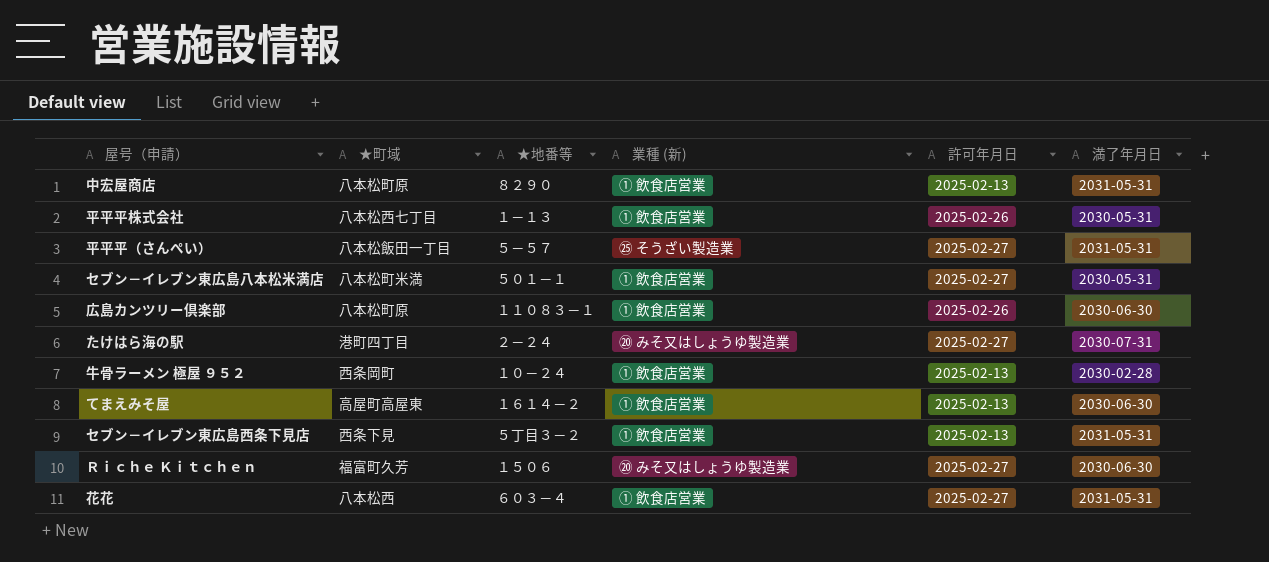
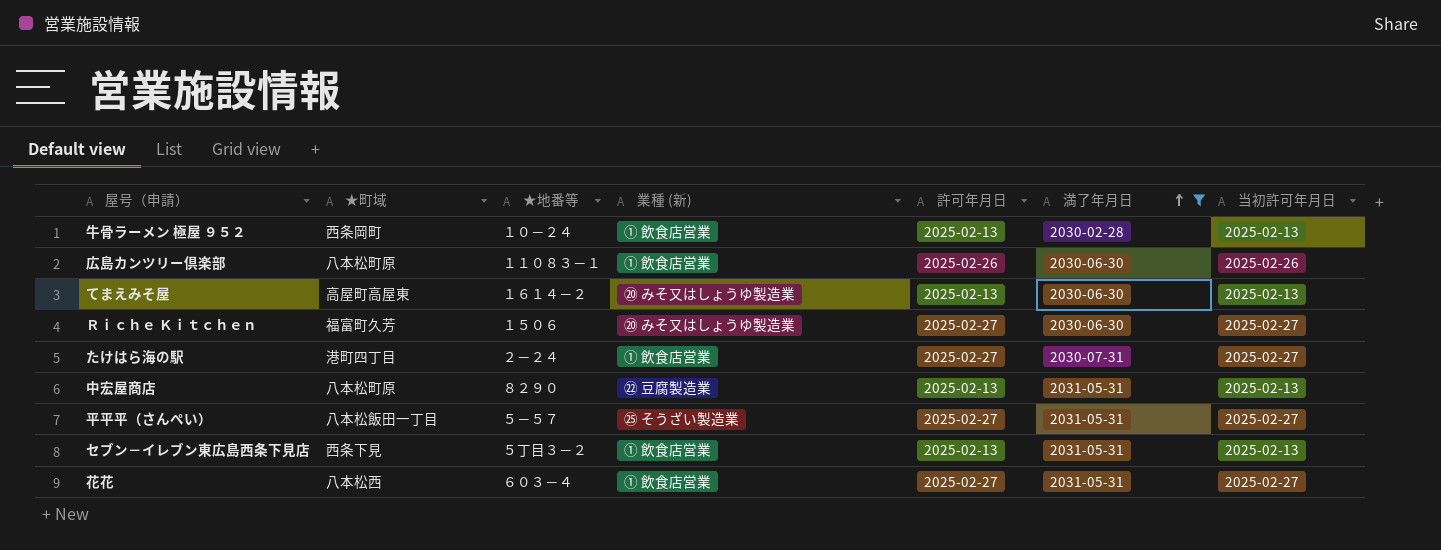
filter: none -> 満了年月日 != 2030-05-31
row order: none -> 満了年月日 ascending
column 当初許可年月日 | position: none -> 7
てまえみそ屋 | 業種 (新): ① 飲食店営業 -> ⑳ みそ又はしょうゆ製造業
たけはら海の駅 | 業種 (新): ⑳ みそ又はしょうゆ製造業 -> ① 飲食店営業
中宏屋商店 | 業種 (新): ① 飲食店営業 -> ㉒ 豆腐製造業

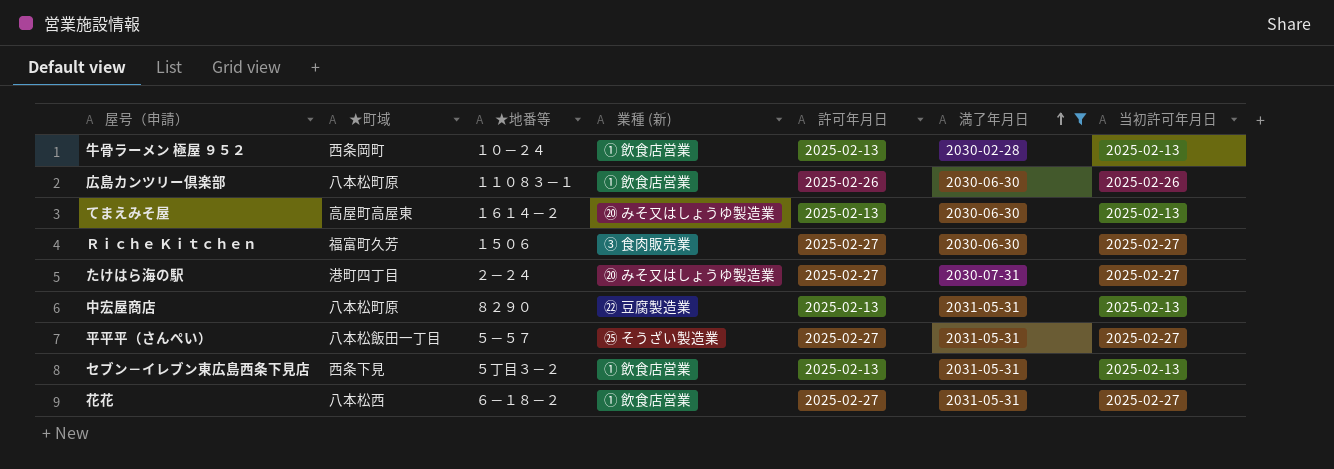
Ｒｉｃｈｅ Ｋｉｔｃｈｅｎ | 業種 (新): ⑳ みそ又はしょうゆ製造業 -> ③ 食肉販売業
たけはら海の駅 | 業種 (新): ① 飲食店営業 -> ⑳ みそ又はしょうゆ製造業
花花 | ★地番等: ６０３－４ -> ６－１８－２

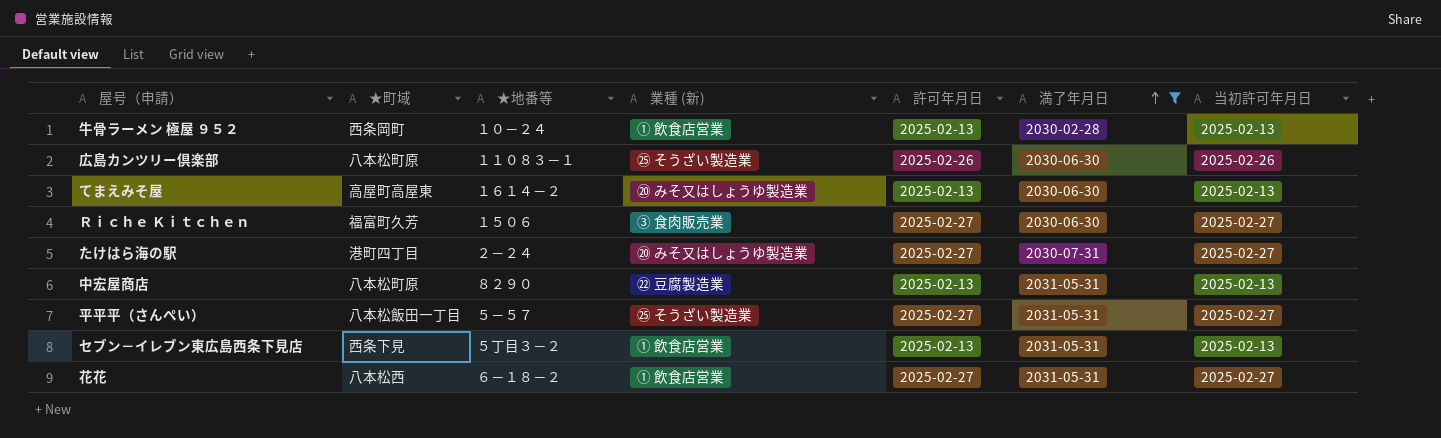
広島カンツリー倶楽部 | 業種 (新): ① 飲食店営業 -> ㉕ そうざい製造業

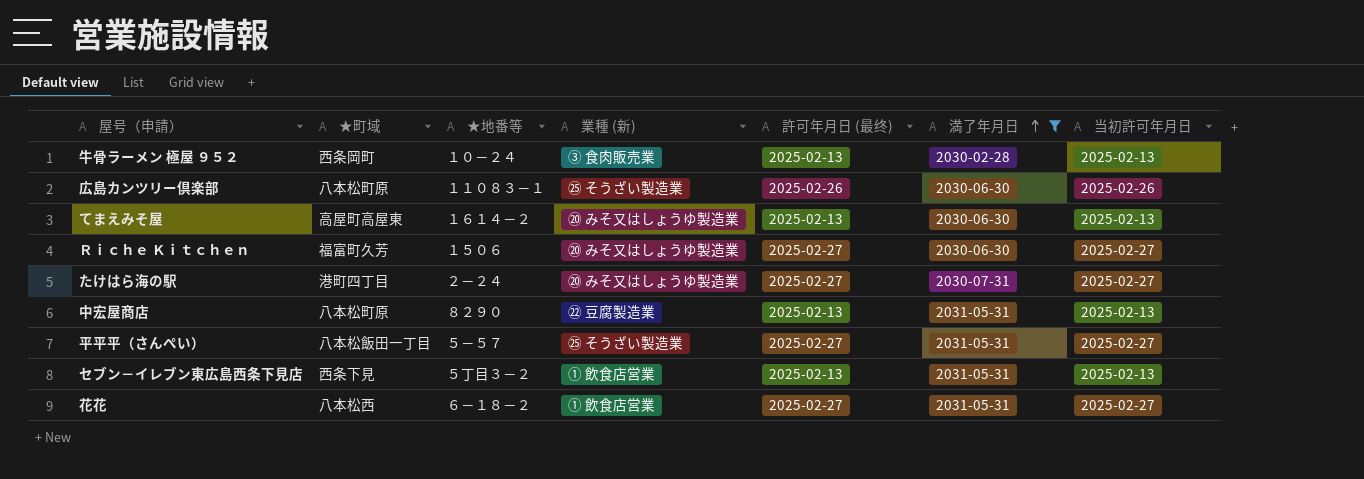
column name: 許可年月日 -> 許可年月日 (最终)
牛骨ラーメン 極屋 ９５２ | 業種 (新): ① 飲食店営業 -> ③ 食肉販売業
Ｒｉｃｈｅ Ｋｉｔｃｈｅｎ | 業種 (新): ③ 食肉販売業 -> ⑳ みそ又はしょうゆ製造業

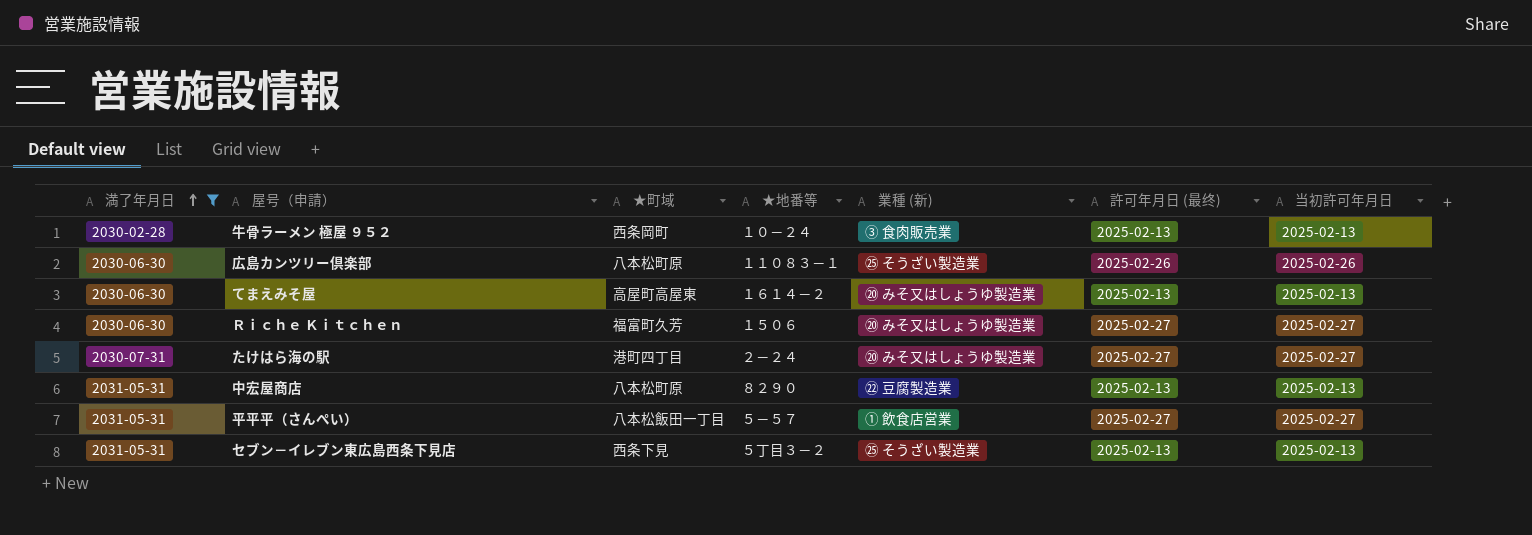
column 満了年月日 | position: 6 -> 1
row 花花: 八本松西 | ６－１８－２ | ① 飲食店営業 | 2025-02-27 | 2031-05-31 | 2025-02-27 -> none
平平平（さんぺい） | 業種 (新): ㉕ そうざい製造業 -> ① 飲食店営業
セブン－イレブン東広島西条下見店 | 業種 (新): ① 飲食店営業 -> ㉕ そうざい製造業

